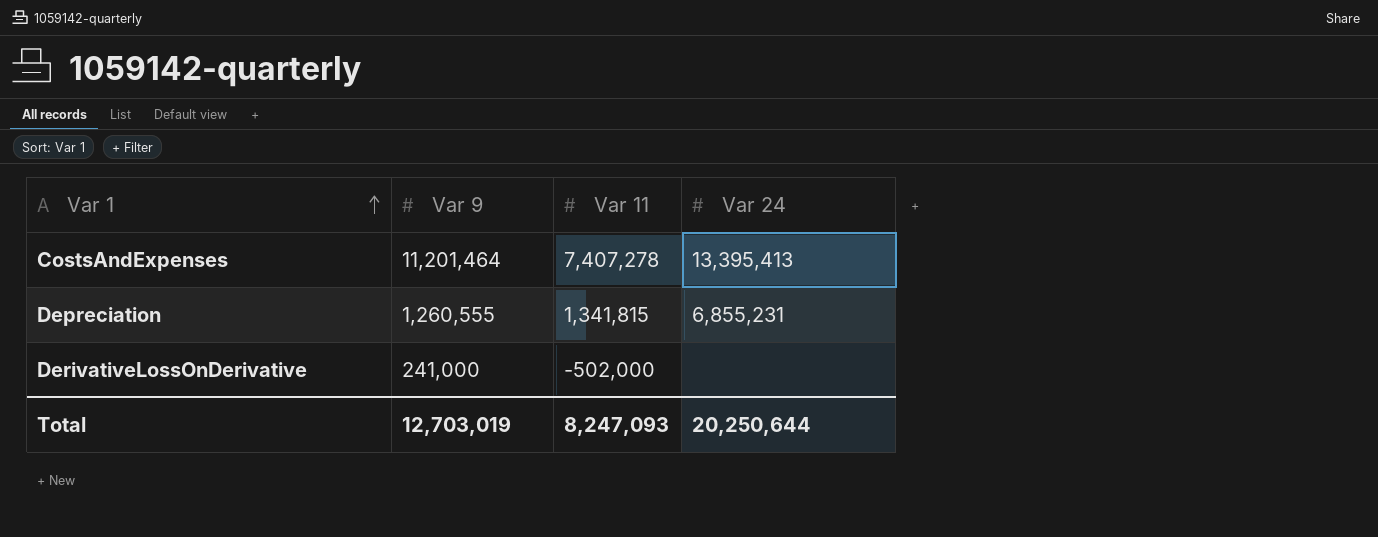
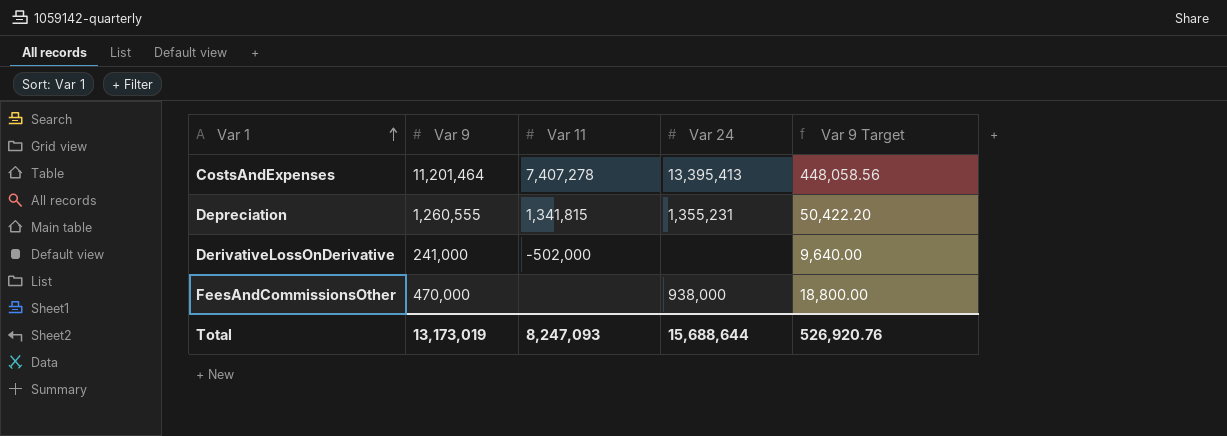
column Var 9 Target | formula: none -> [Var 9] * 0.04
Depreciation | Var 24: 6,855,231 -> 1,355,231
row FeesAndCommissionsOther: none -> 470,000 | none | 938,000 | 18,800.00
Total | Var 9: 12,703,019 -> 13,173,019
Total | Var 24: 20,250,644 -> 15,688,644

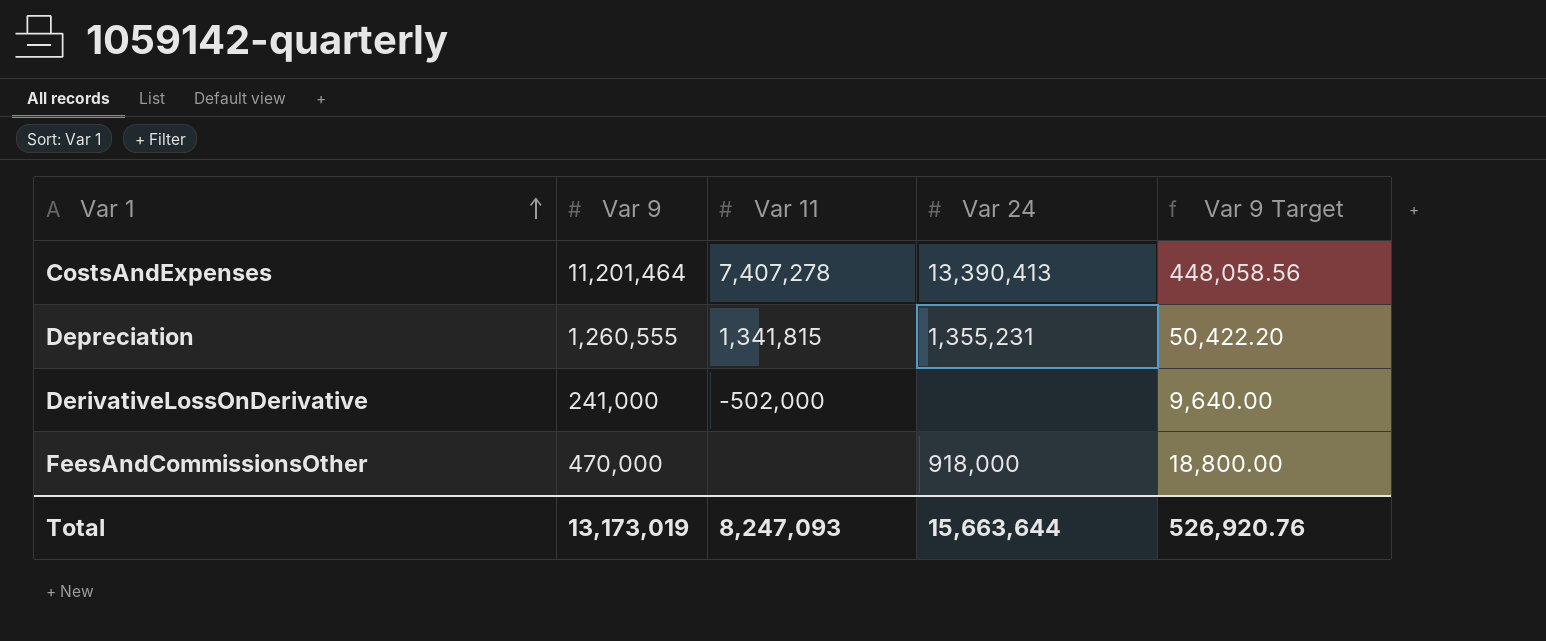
CostsAndExpenses | Var 24: 13,395,413 -> 13,390,413
FeesAndCommissionsOther | Var 24: 938,000 -> 918,000
Total | Var 24: 15,688,644 -> 15,663,644

